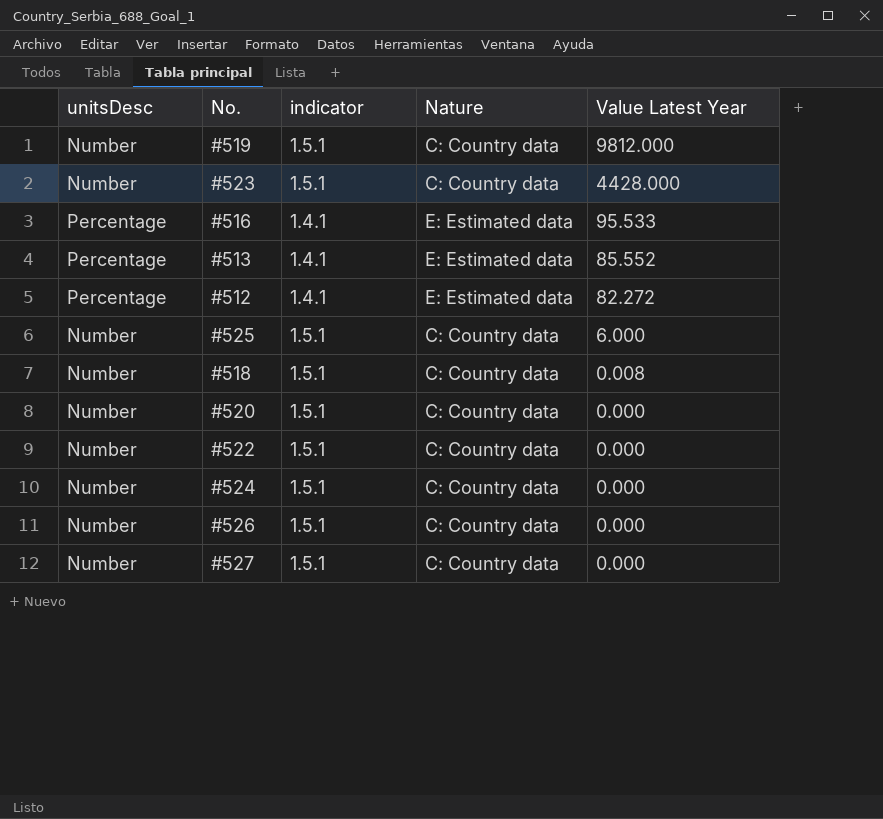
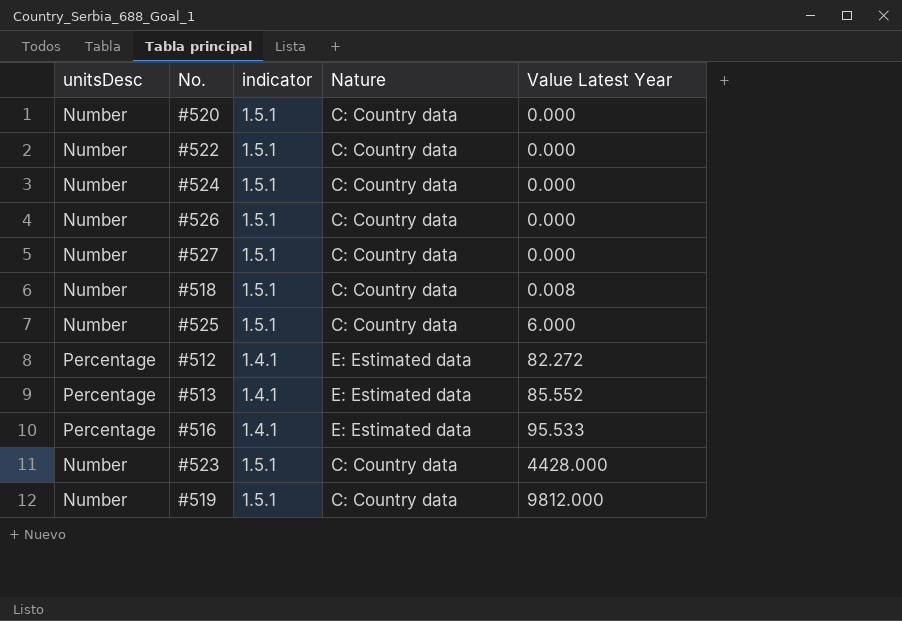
row order: Value Latest Year descending -> Value Latest Year ascending

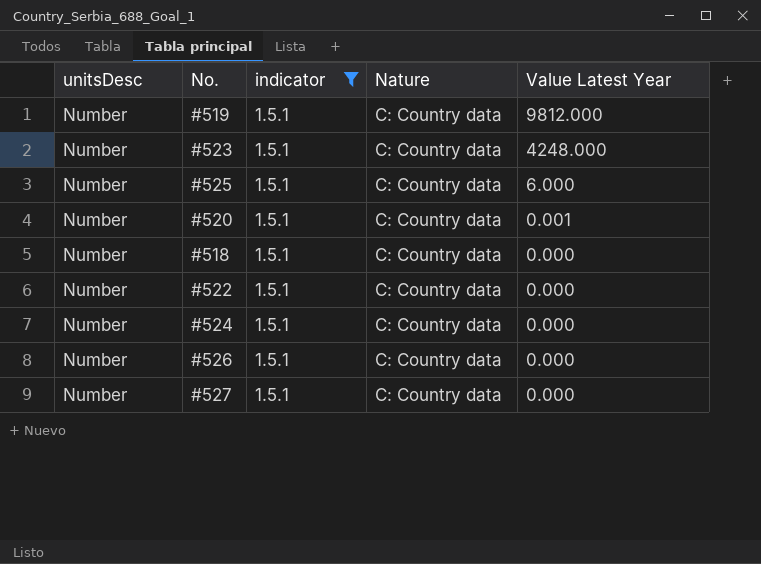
filter: none -> indicator = 1.5.1
row order: Value Latest Year ascending -> Value Latest Year descending
#523 | Value Latest Year: 4428.000 -> 4248.000
#520 | Value Latest Year: 0.000 -> 0.001
#518 | Value Latest Year: 0.008 -> 0.000

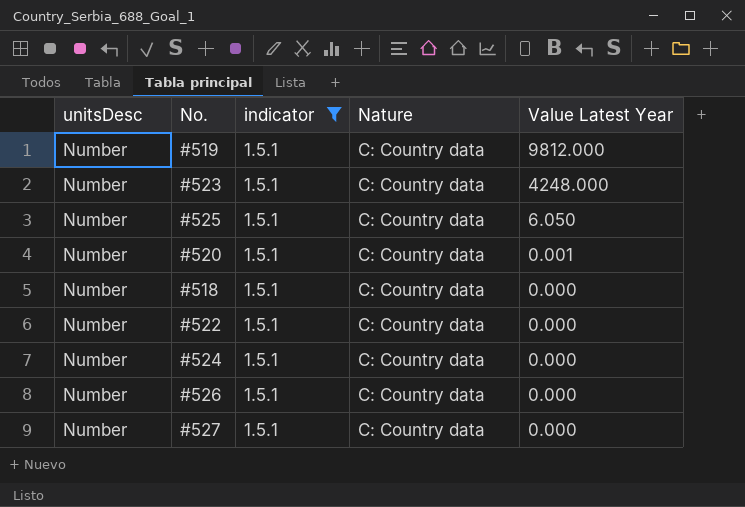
#525 | Value Latest Year: 6.000 -> 6.050

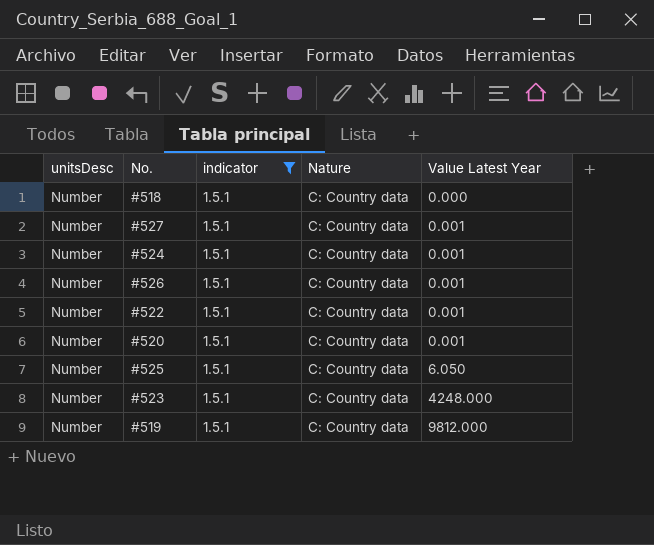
row order: Value Latest Year descending -> Value Latest Year ascending
#527 | Value Latest Year: 0.000 -> 0.001
#524 | Value Latest Year: 0.000 -> 0.001
#526 | Value Latest Year: 0.000 -> 0.001
#522 | Value Latest Year: 0.000 -> 0.001

